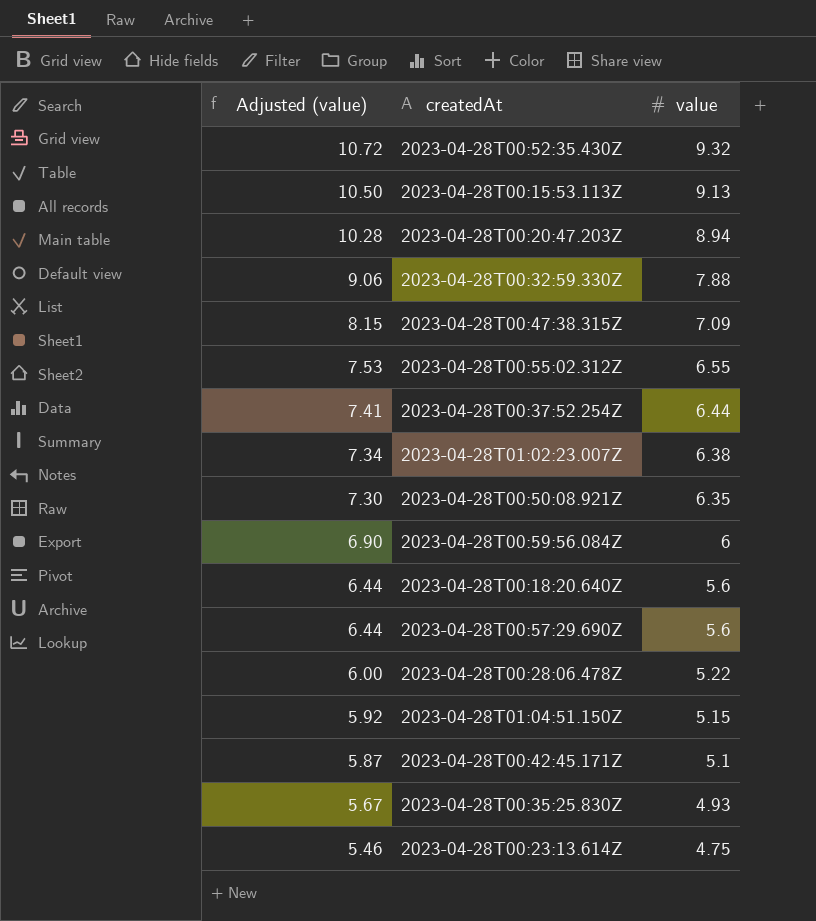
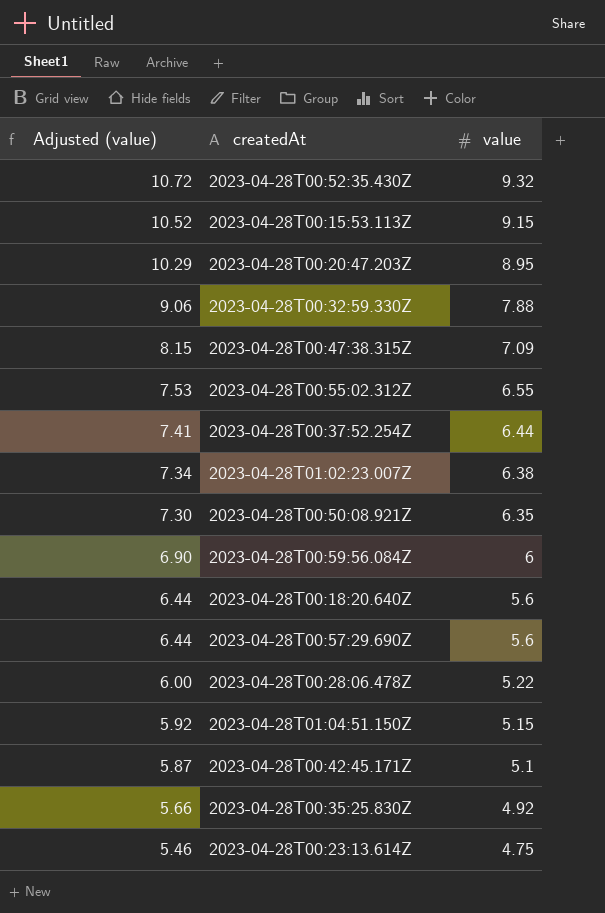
2023-04-28T00:15:53.113Z | Adjusted (value): 10.50 -> 10.52
2023-04-28T00:15:53.113Z | value: 9.13 -> 9.15
2023-04-28T00:20:47.203Z | Adjusted (value): 10.28 -> 10.29
2023-04-28T00:20:47.203Z | value: 8.94 -> 8.95
2023-04-28T00:35:25.830Z | Adjusted (value): 5.67 -> 5.66
2023-04-28T00:35:25.830Z | value: 4.93 -> 4.92

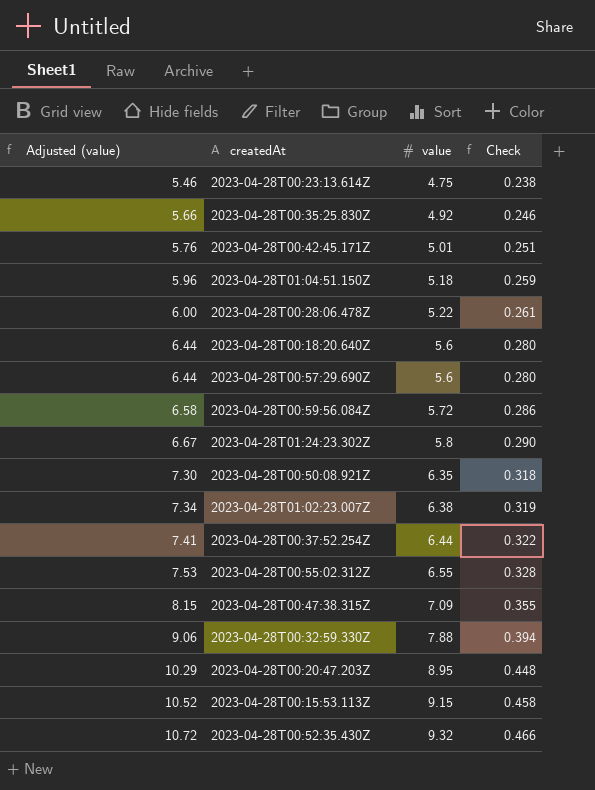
row order: Adjusted (value) descending -> Adjusted (value) ascending
column Check | formula: none -> [value] * 0.05
2023-04-28T00:42:45.171Z | Adjusted (value): 5.87 -> 5.76
2023-04-28T00:42:45.171Z | value: 5.1 -> 5.01
2023-04-28T01:04:51.150Z | Adjusted (value): 5.92 -> 5.96
2023-04-28T01:04:51.150Z | value: 5.15 -> 5.18
2023-04-28T00:59:56.084Z | Adjusted (value): 6.90 -> 6.58
2023-04-28T00:59:56.084Z | value: 6 -> 5.72
row 2023-04-28T01:24:23.302Z: none -> 6.67 | 5.8 | 0.290

